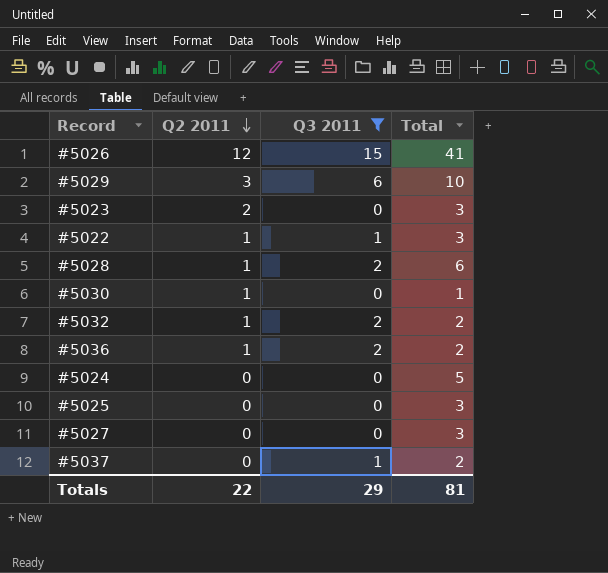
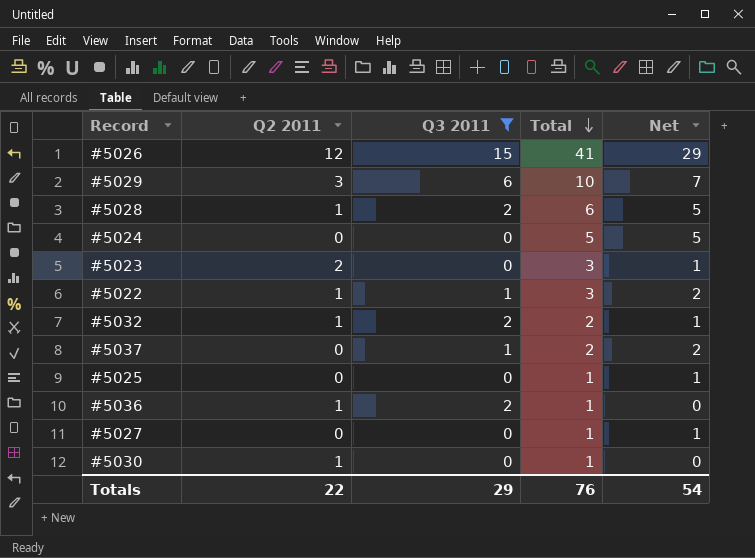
row order: Q2 2011 descending -> Total descending
column Net | formula: none -> [Total] - [Q2 2011]
#5025 | Total: 3 -> 1
#5036 | Total: 2 -> 1
#5027 | Total: 3 -> 1
Totals | Total: 81 -> 76

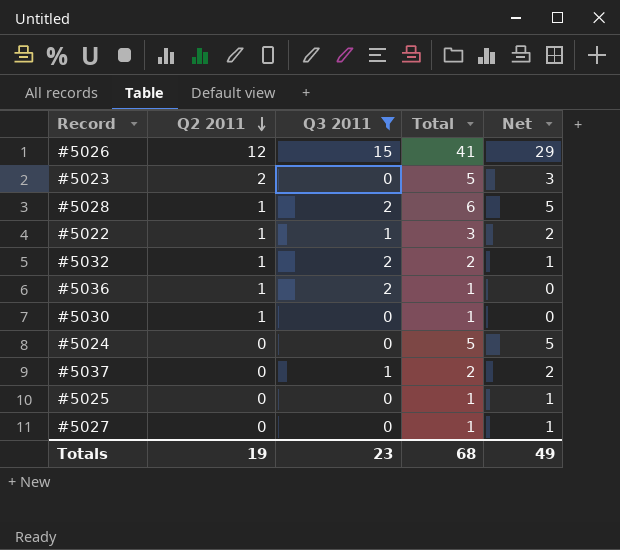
row order: Total descending -> Q2 2011 descending
row #5029: 3 | 6 | 10 | 7 -> none
#5023 | Total: 3 -> 5
#5023 | Net: 1 -> 3
Totals | Q2 2011: 22 -> 19
Totals | Q3 2011: 29 -> 23
Totals | Total: 76 -> 68
Totals | Net: 54 -> 49

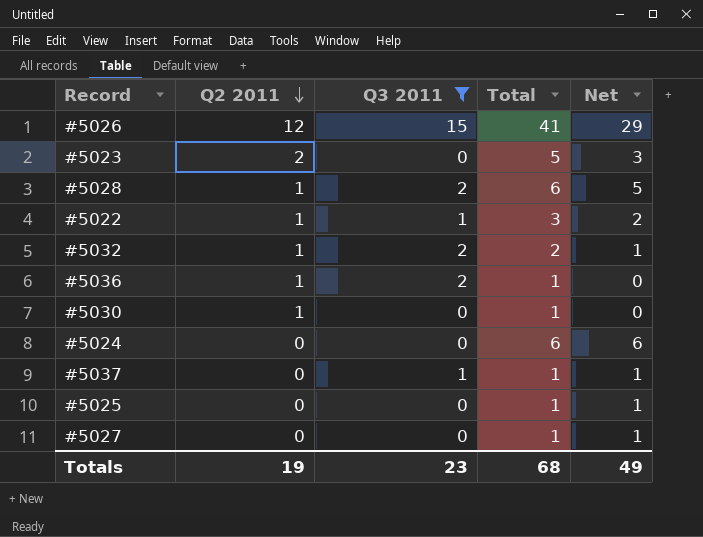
#5024 | Total: 5 -> 6
#5024 | Net: 5 -> 6
#5037 | Total: 2 -> 1
#5037 | Net: 2 -> 1

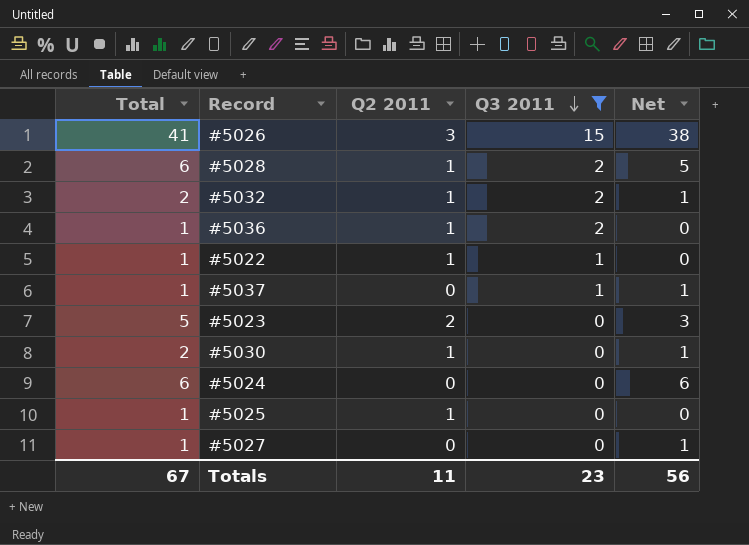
row order: Q2 2011 descending -> Q3 2011 descending
column Total | position: 4 -> 1
#5026 | Q2 2011: 12 -> 3
#5026 | Net: 29 -> 38
#5022 | Total: 3 -> 1
#5022 | Net: 2 -> 0
#5030 | Total: 1 -> 2
#5030 | Net: 0 -> 1
#5025 | Q2 2011: 0 -> 1
#5025 | Net: 1 -> 0
Totals | Total: 68 -> 67
Totals | Q2 2011: 19 -> 11
Totals | Net: 49 -> 56

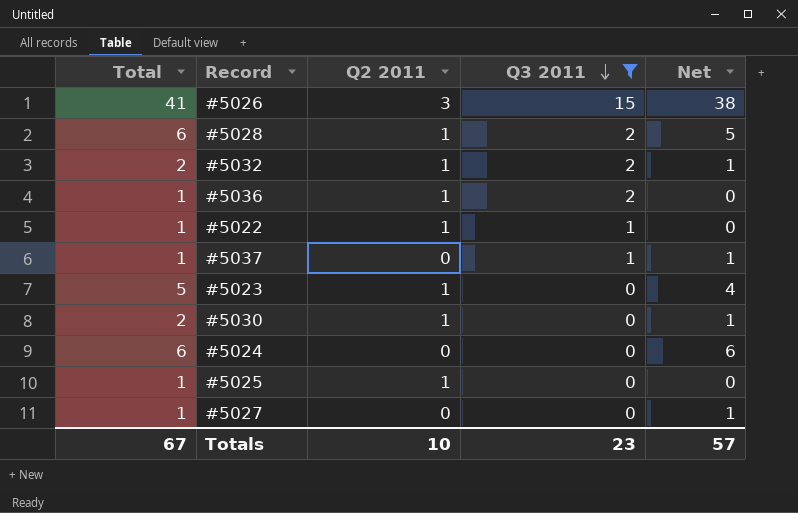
#5023 | Q2 2011: 2 -> 1
#5023 | Net: 3 -> 4
Totals | Q2 2011: 11 -> 10
Totals | Net: 56 -> 57

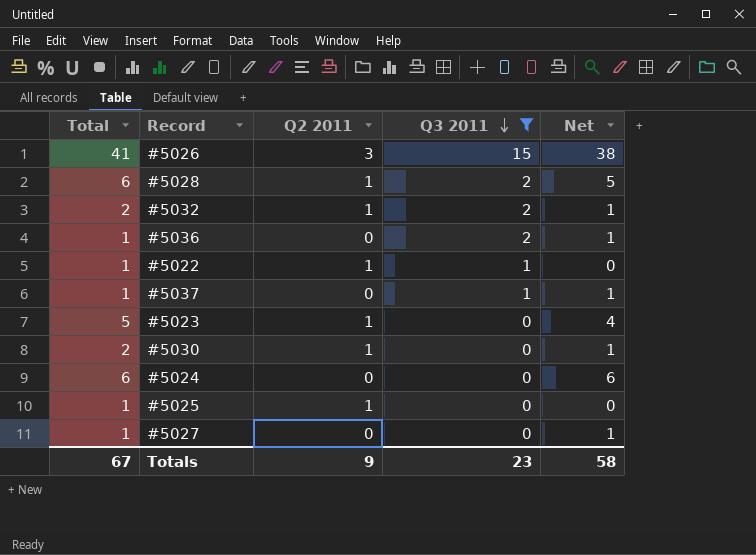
#5036 | Q2 2011: 1 -> 0
#5036 | Net: 0 -> 1
Totals | Q2 2011: 10 -> 9
Totals | Net: 57 -> 58

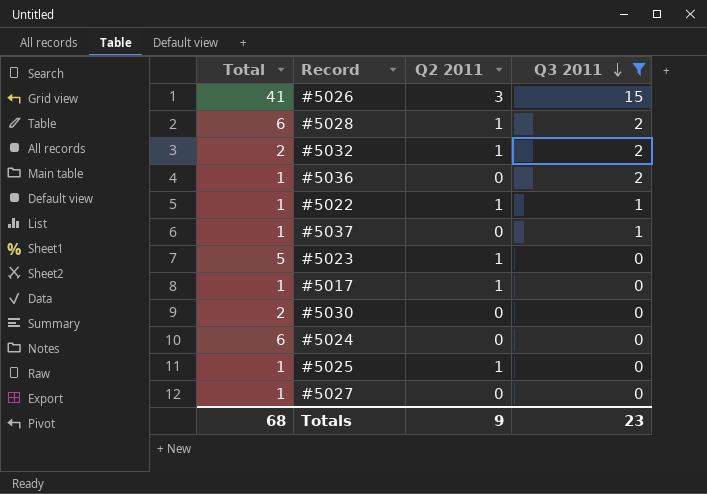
column Net | formula: [Total] - [Q2 2011] -> none
row #5017: none -> 1 | 1 | 0
#5030 | Q2 2011: 1 -> 0
Totals | Total: 67 -> 68

